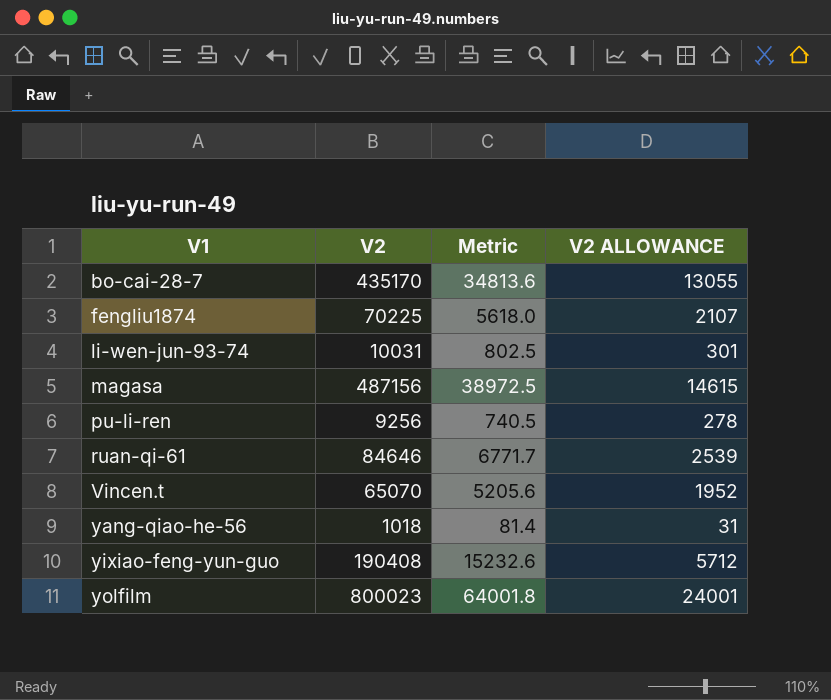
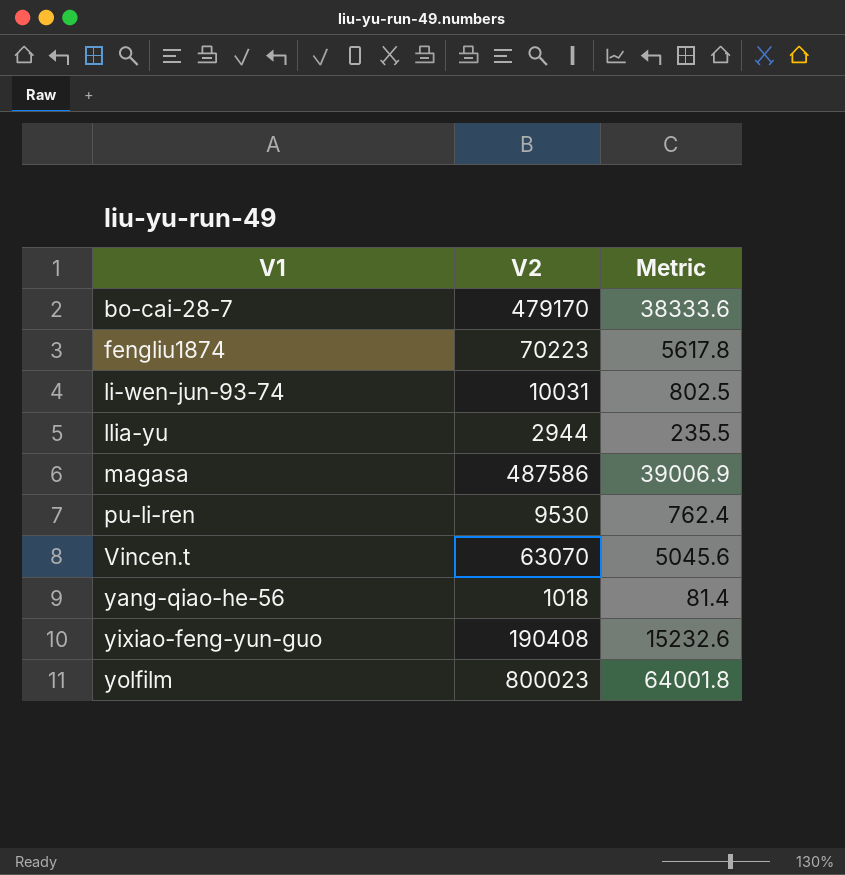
column V2 ALLOWANCE | formula: [V2] * 0.03 -> none
row ruan-qi-61: 84646 | 6771.7 | 2539 -> none
bo-cai-28-7 | V2: 435170 -> 479170
bo-cai-28-7 | Metric: 34813.6 -> 38333.6
fengliu1874 | V2: 70225 -> 70223
fengliu1874 | Metric: 5618.0 -> 5617.8
row llia-yu: none -> 2944 | 235.5
magasa | V2: 487156 -> 487586
magasa | Metric: 38972.5 -> 39006.9
pu-li-ren | V2: 9256 -> 9530
pu-li-ren | Metric: 740.5 -> 762.4
Vincen.t | V2: 65070 -> 63070
Vincen.t | Metric: 5205.6 -> 5045.6

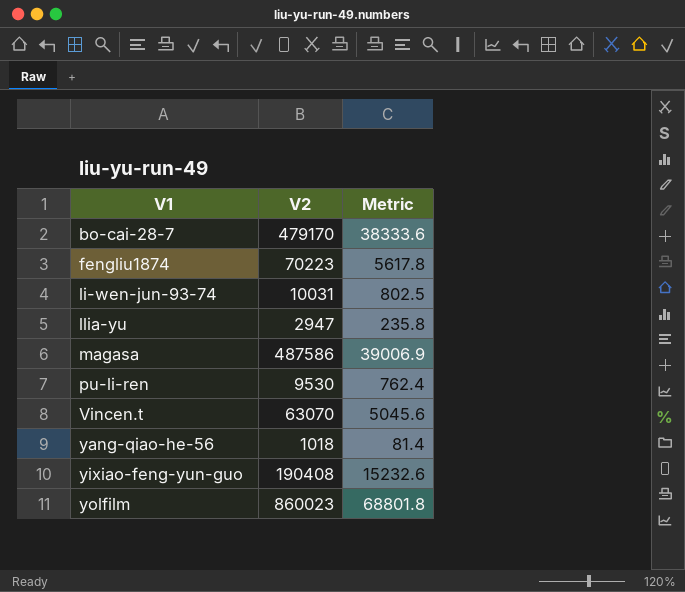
llia-yu | V2: 2944 -> 2947
llia-yu | Metric: 235.5 -> 235.8
yolfilm | V2: 800023 -> 860023
yolfilm | Metric: 64001.8 -> 68801.8

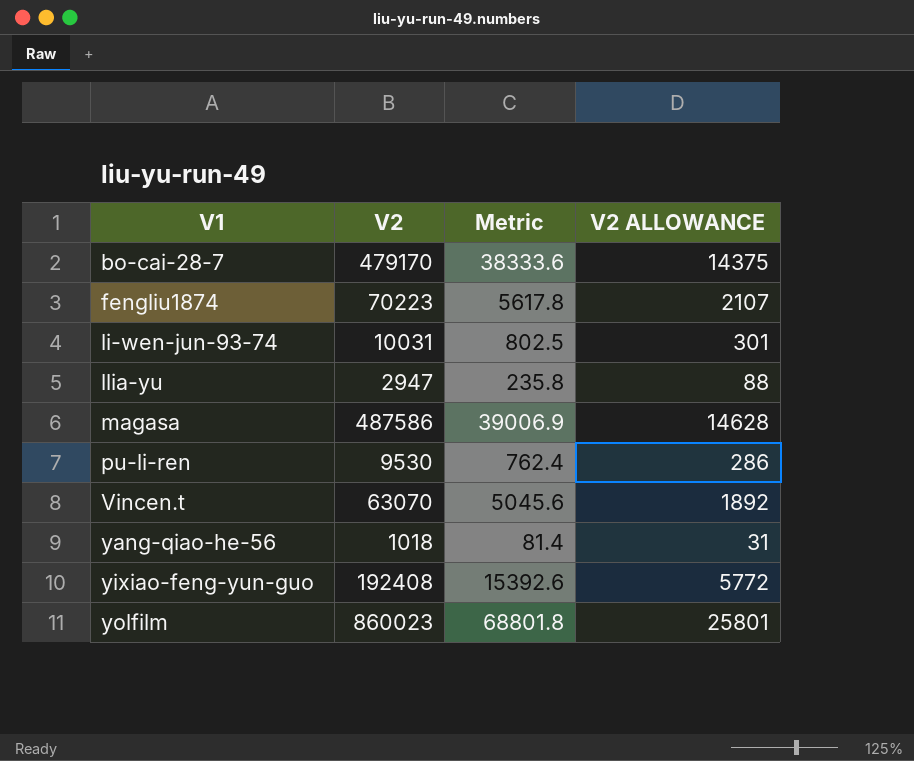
column V2 ALLOWANCE | formula: none -> [V2] * 0.03
yixiao-feng-yun-guo | V2: 190408 -> 192408
yixiao-feng-yun-guo | Metric: 15232.6 -> 15392.6

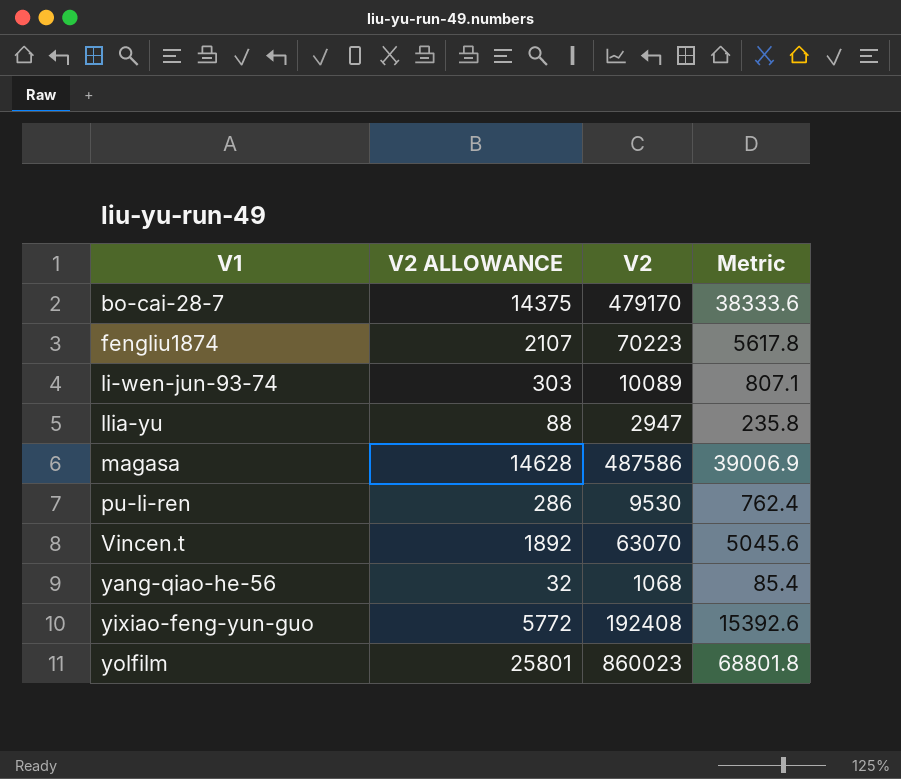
column V2 ALLOWANCE | position: 4 -> 2
li-wen-jun-93-74 | V2 ALLOWANCE: 301 -> 303
li-wen-jun-93-74 | V2: 10031 -> 10089
li-wen-jun-93-74 | Metric: 802.5 -> 807.1
yang-qiao-he-56 | V2 ALLOWANCE: 31 -> 32
yang-qiao-he-56 | V2: 1018 -> 1068
yang-qiao-he-56 | Metric: 81.4 -> 85.4

